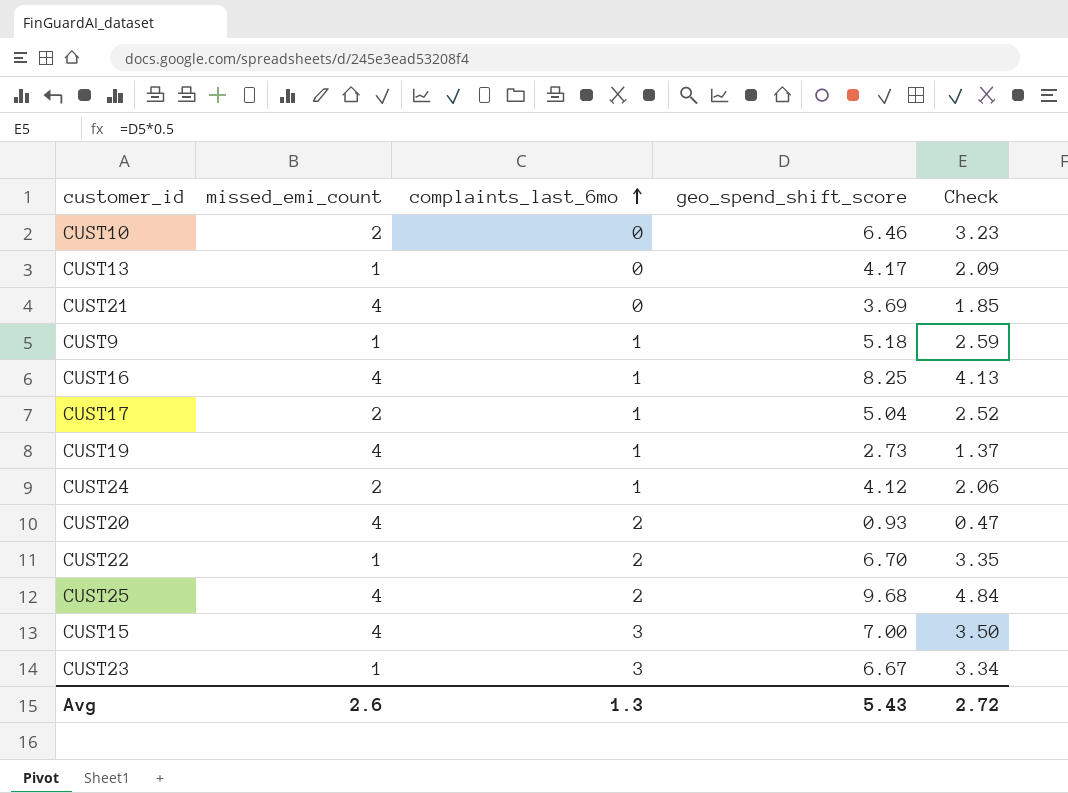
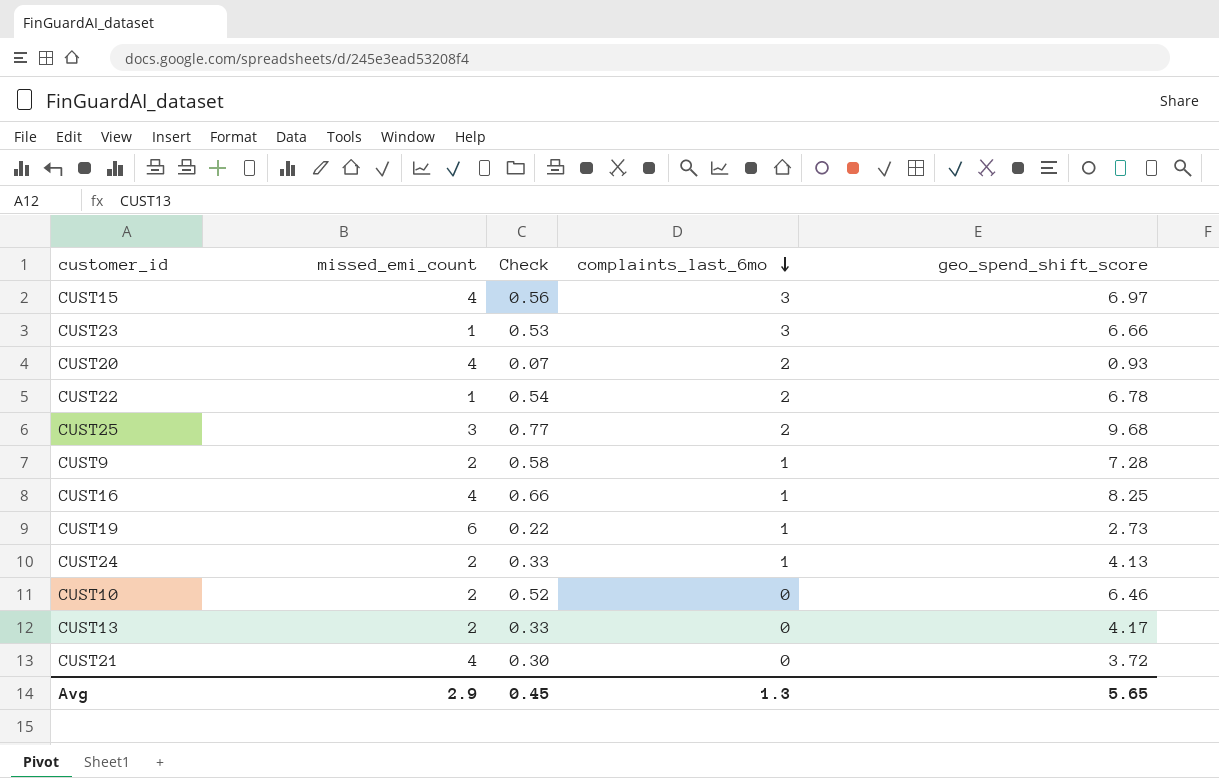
row order: complaints_last_6mo ascending -> complaints_last_6mo descending
column Check | formula: [geo_spend_shift_score] * 0.5 -> [geo_spend_shift_score] * 0.08
column Check | position: 5 -> 3
row CUST17: 2 | 1 | 5.04 | 2.52 -> none
CUST15 | geo_spend_shift_score: 7.00 -> 6.97
CUST23 | geo_spend_shift_score: 6.67 -> 6.66
CUST22 | geo_spend_shift_score: 6.70 -> 6.78
CUST25 | missed_emi_count: 4 -> 3
CUST9 | missed_emi_count: 1 -> 2
CUST9 | geo_spend_shift_score: 5.18 -> 7.28
CUST19 | missed_emi_count: 4 -> 6
CUST24 | geo_spend_shift_score: 4.12 -> 4.13
CUST13 | missed_emi_count: 1 -> 2
CUST21 | geo_spend_shift_score: 3.69 -> 3.72
Avg | missed_emi_count: 2.6 -> 2.9
Avg | Check: 2.72 -> 0.45
Avg | geo_spend_shift_score: 5.43 -> 5.65

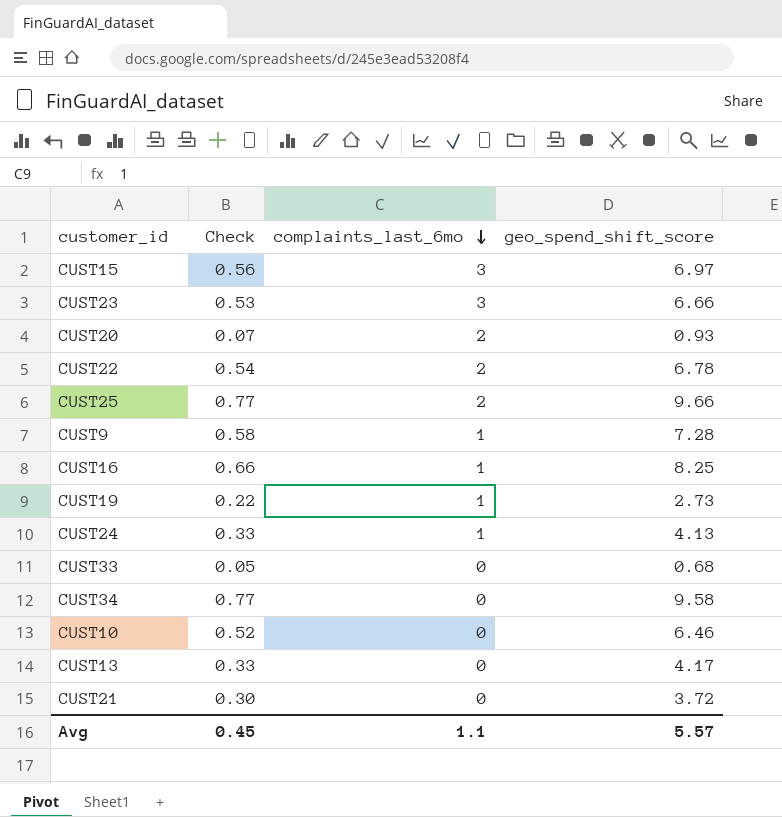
column missed_emi_count | position: 2 -> none
CUST25 | geo_spend_shift_score: 9.68 -> 9.66
row CUST33: none -> 0.05 | 0 | 0.68
row CUST34: none -> 0.77 | 0 | 9.58
Avg | complaints_last_6mo: 1.3 -> 1.1
Avg | geo_spend_shift_score: 5.65 -> 5.57

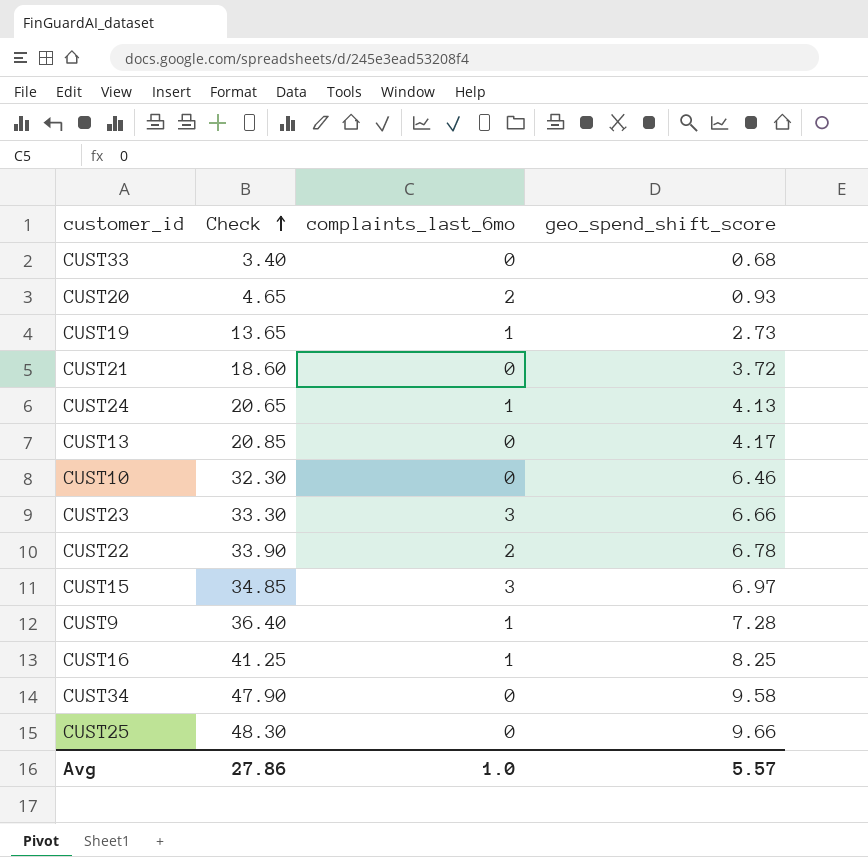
row order: complaints_last_6mo descending -> Check ascending
column Check | formula: [geo_spend_shift_score] * 0.08 -> [geo_spend_shift_score] * 5
CUST25 | complaints_last_6mo: 2 -> 0
Avg | Check: 0.45 -> 27.86
Avg | complaints_last_6mo: 1.1 -> 1.0

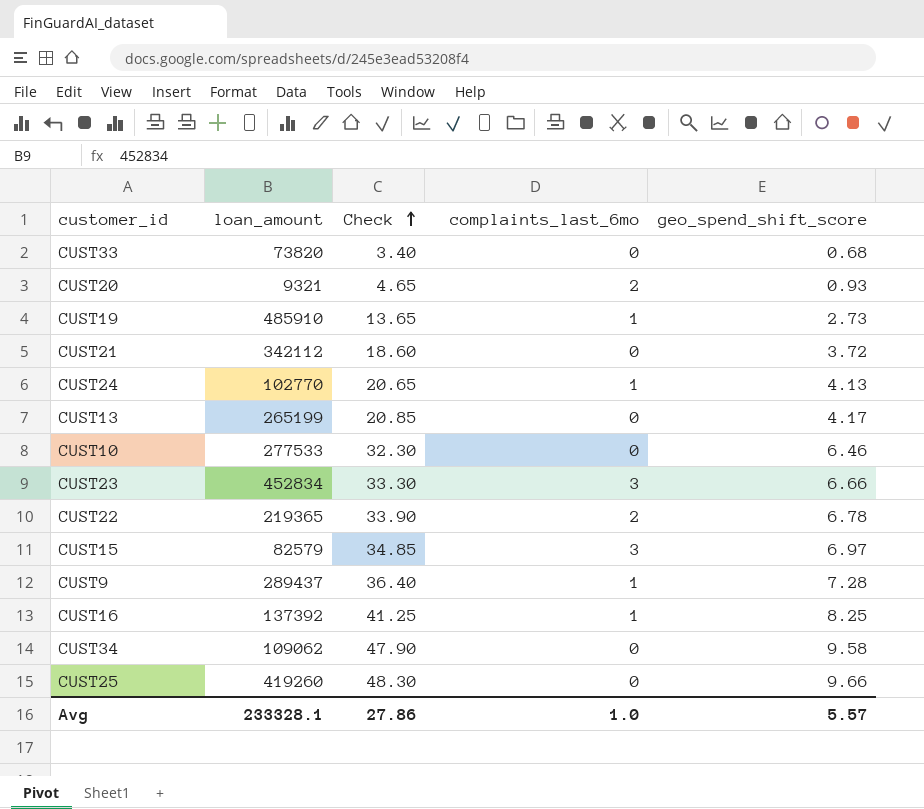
column loan_amount | position: none -> 2

